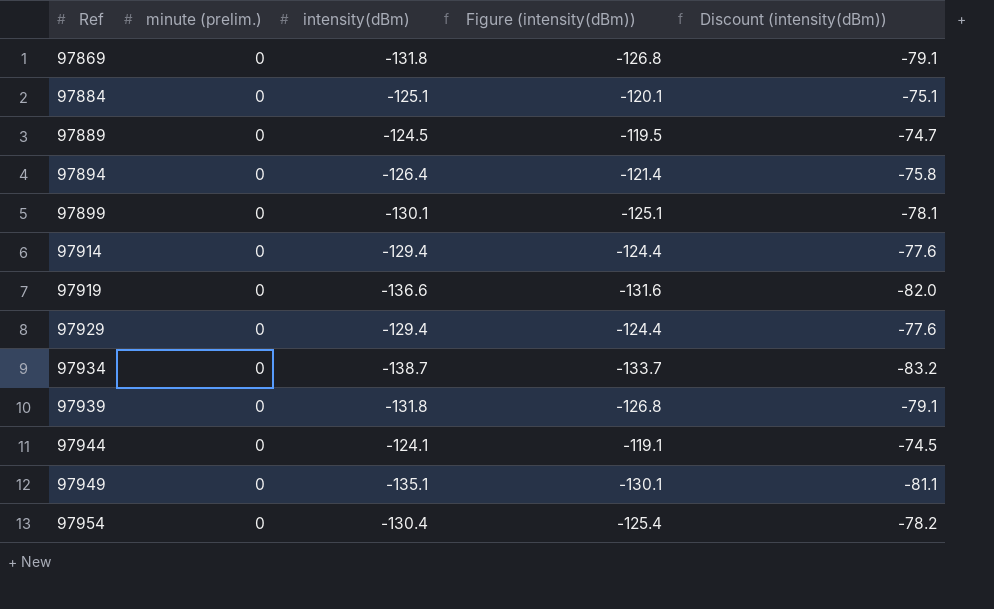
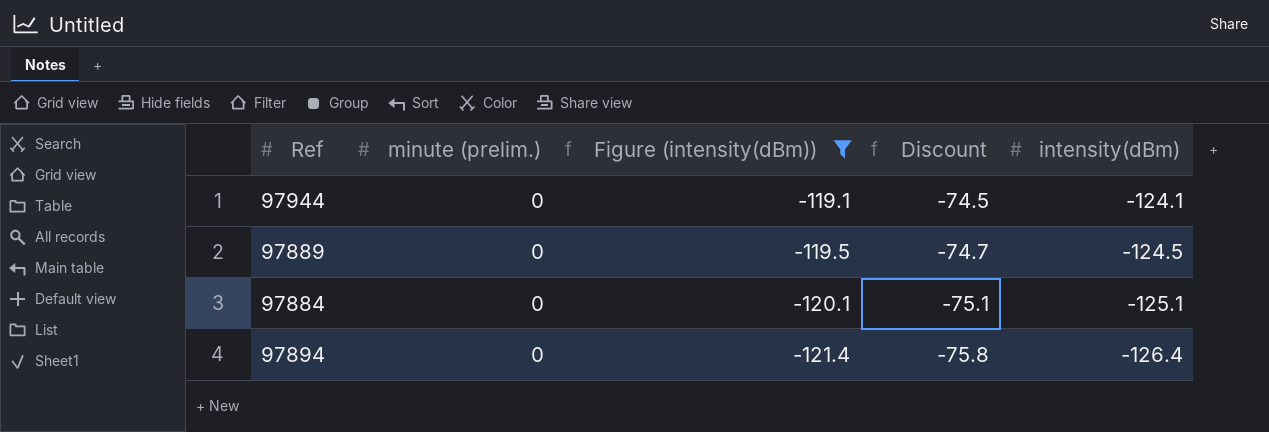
filter: none -> Figure (intensity(dBm)) >= -121.4
row order: Ref ascending -> Figure (intensity(dBm)) descending
column name: Discount (intensity(dBm)) -> Discount
column intensity(dBm) | position: 3 -> 5

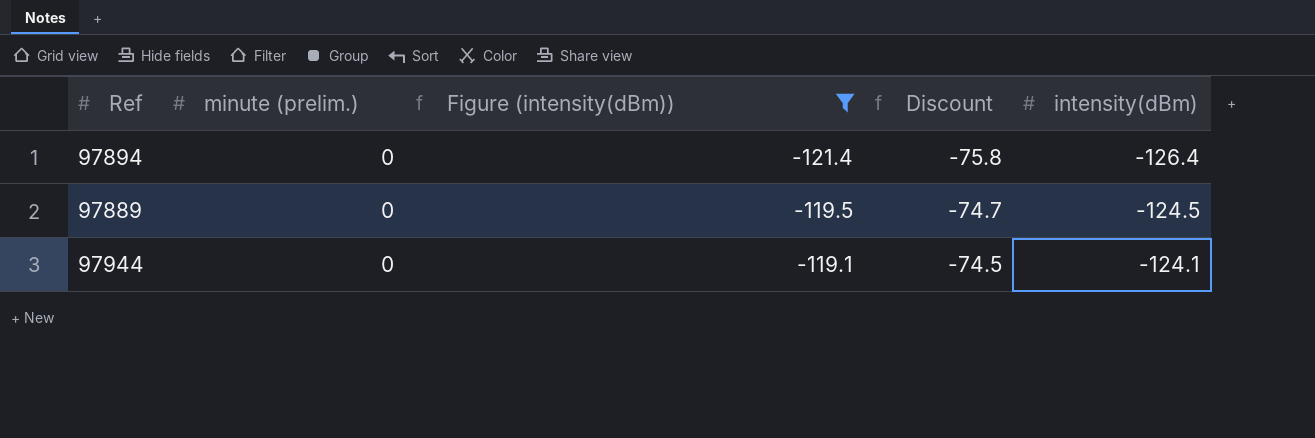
row order: Figure (intensity(dBm)) descending -> Figure (intensity(dBm)) ascending
row 97884: 0 | -120.1 | -75.1 | -125.1 -> none

